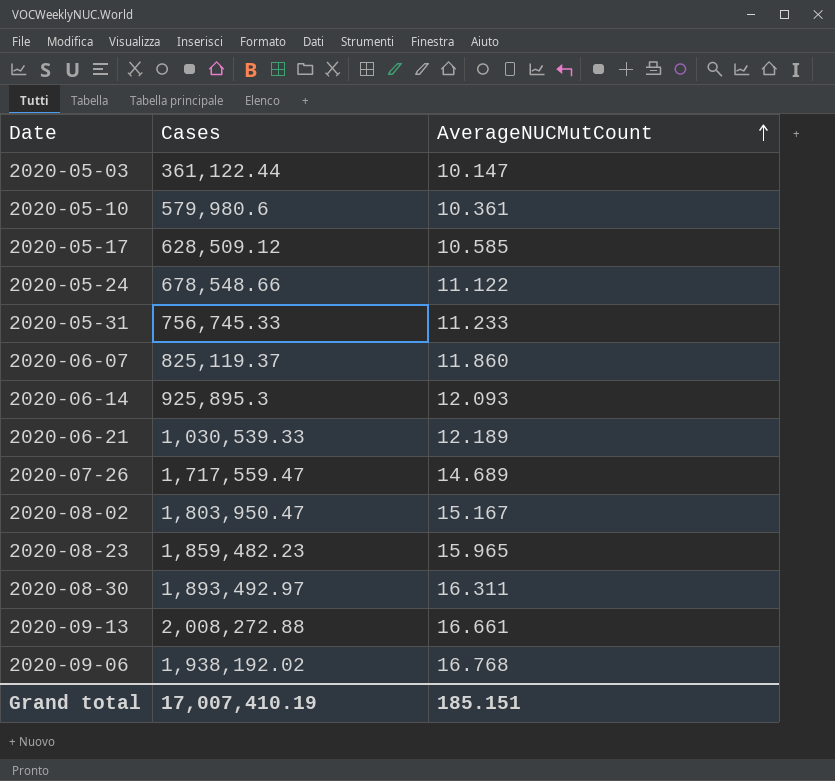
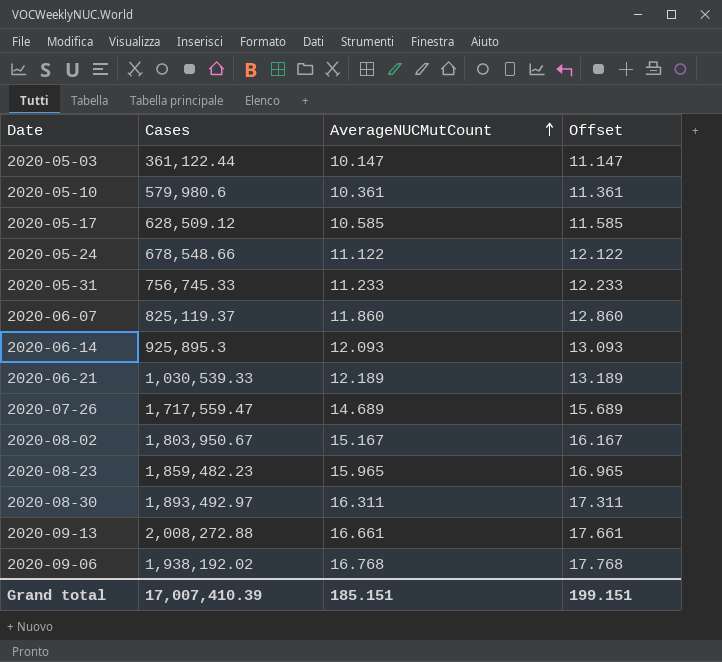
column Offset | formula: none -> [AverageNUCMutCount] + 1
2020-08-02 | Cases: 1,803,950.47 -> 1,803,950.67
Grand total | Cases: 17,007,410.19 -> 17,007,410.39

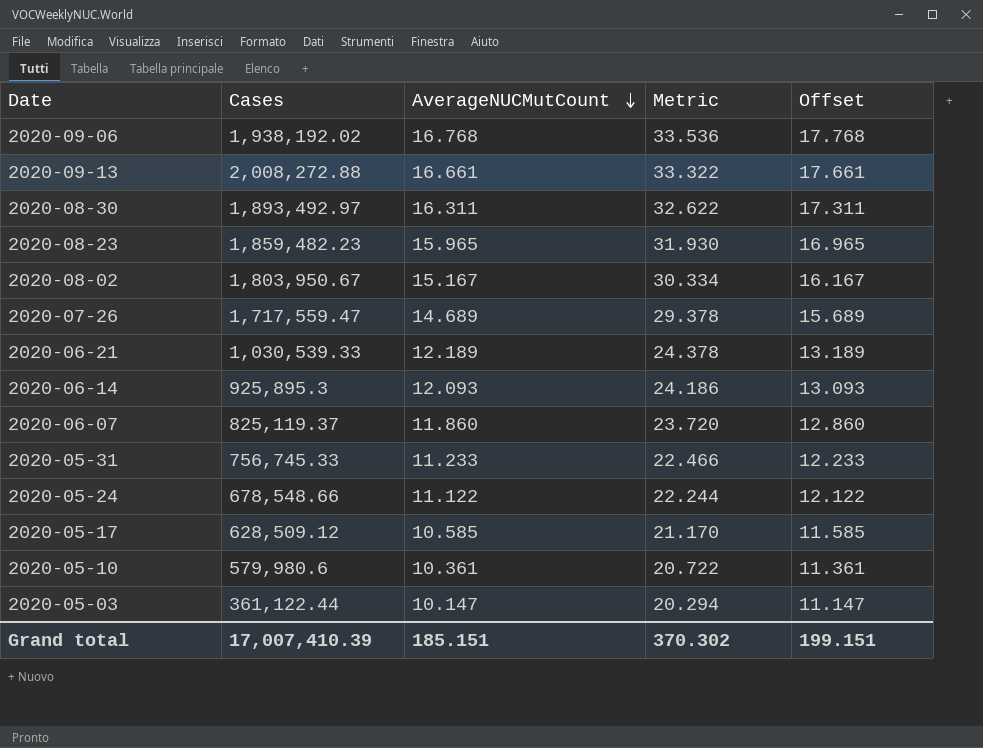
row order: AverageNUCMutCount ascending -> AverageNUCMutCount descending
column Metric | formula: none -> [AverageNUCMutCount] * 2

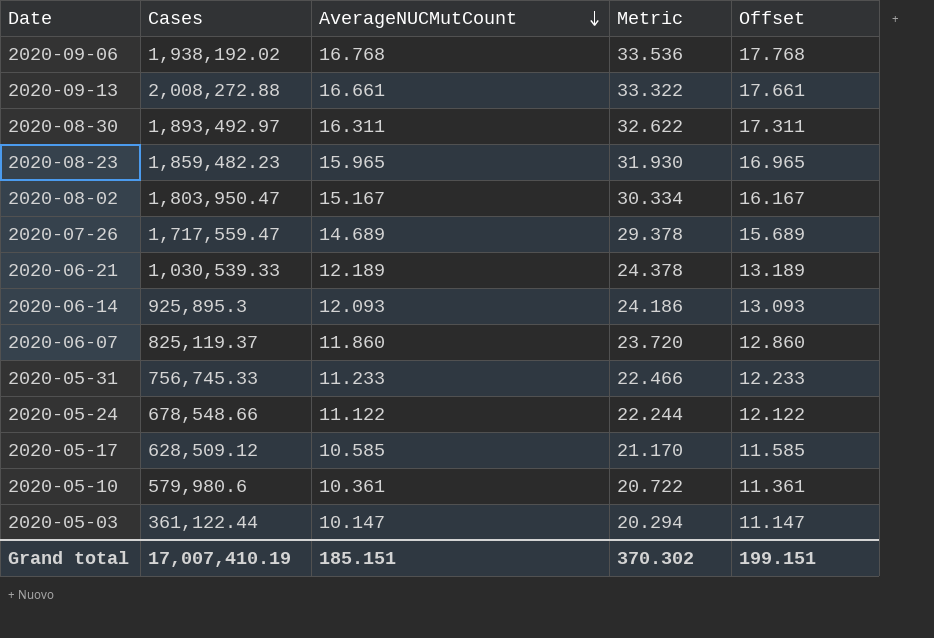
2020-08-02 | Cases: 1,803,950.67 -> 1,803,950.47
Grand total | Cases: 17,007,410.39 -> 17,007,410.19

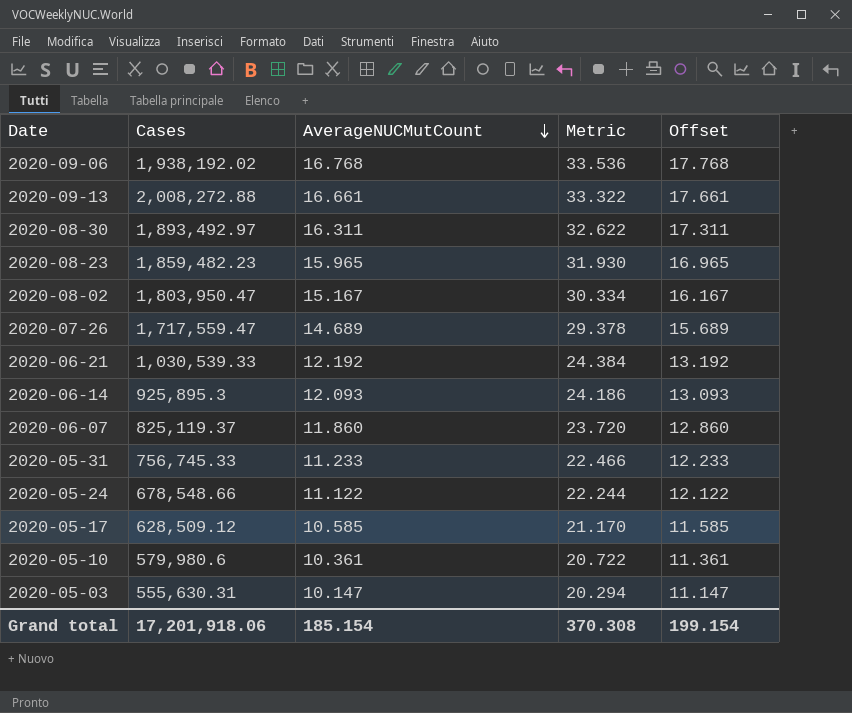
2020-06-21 | AverageNUCMutCount: 12.189 -> 12.192
2020-06-21 | Metric: 24.378 -> 24.384
2020-06-21 | Offset: 13.189 -> 13.192
2020-05-03 | Cases: 361,122.44 -> 555,630.31
Grand total | Cases: 17,007,410.19 -> 17,201,918.06
Grand total | AverageNUCMutCount: 185.151 -> 185.154
Grand total | Metric: 370.302 -> 370.308
Grand total | Offset: 199.151 -> 199.154

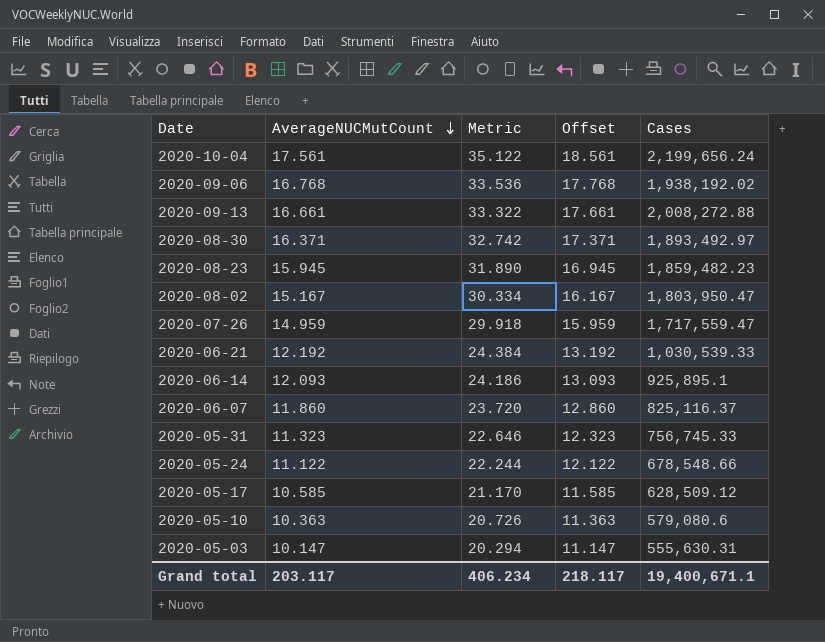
column Cases | position: 2 -> 5
row 2020-10-04: none -> 17.561 | 35.122 | 18.561 | 2,199,656.24
2020-08-30 | AverageNUCMutCount: 16.311 -> 16.371
2020-08-30 | Metric: 32.622 -> 32.742
2020-08-30 | Offset: 17.311 -> 17.371
2020-08-23 | AverageNUCMutCount: 15.965 -> 15.945
2020-08-23 | Metric: 31.930 -> 31.890
2020-08-23 | Offset: 16.965 -> 16.945
2020-07-26 | AverageNUCMutCount: 14.689 -> 14.959
2020-07-26 | Metric: 29.378 -> 29.918
2020-07-26 | Offset: 15.689 -> 15.959
2020-06-14 | Cases: 925,895.3 -> 925,895.1
2020-06-07 | Cases: 825,119.37 -> 825,116.37
2020-05-31 | AverageNUCMutCount: 11.233 -> 11.323
2020-05-31 | Metric: 22.466 -> 22.646
2020-05-31 | Offset: 12.233 -> 12.323
2020-05-10 | AverageNUCMutCount: 10.361 -> 10.363
2020-05-10 | Metric: 20.722 -> 20.726
2020-05-10 | Offset: 11.361 -> 11.363
2020-05-10 | Cases: 579,980.6 -> 579,080.6
Grand total | AverageNUCMutCount: 185.154 -> 203.117
Grand total | Metric: 370.308 -> 406.234
Grand total | Offset: 199.154 -> 218.117
Grand total | Cases: 17,201,918.06 -> 19,400,671.1

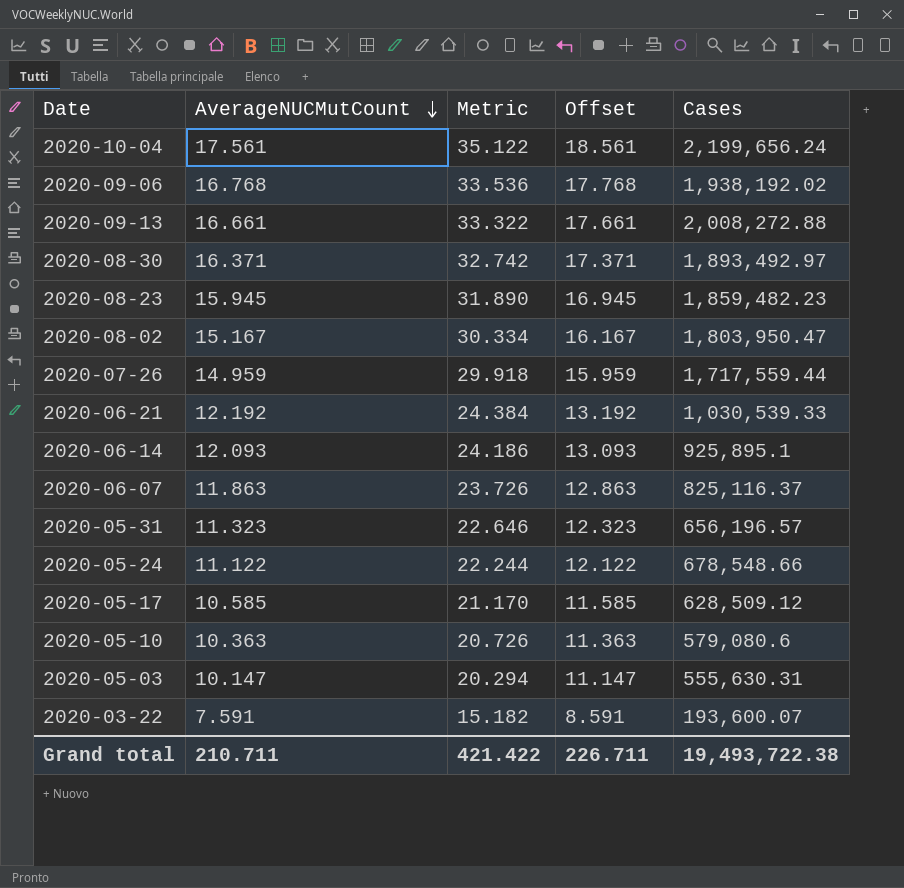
2020-07-26 | Cases: 1,717,559.47 -> 1,717,559.44
2020-06-07 | AverageNUCMutCount: 11.860 -> 11.863
2020-06-07 | Metric: 23.720 -> 23.726
2020-06-07 | Offset: 12.860 -> 12.863
2020-05-31 | Cases: 756,745.33 -> 656,196.57
row 2020-03-22: none -> 7.591 | 15.182 | 8.591 | 193,600.07
Grand total | AverageNUCMutCount: 203.117 -> 210.711
Grand total | Metric: 406.234 -> 421.422
Grand total | Offset: 218.117 -> 226.711
Grand total | Cases: 19,400,671.1 -> 19,493,722.38

